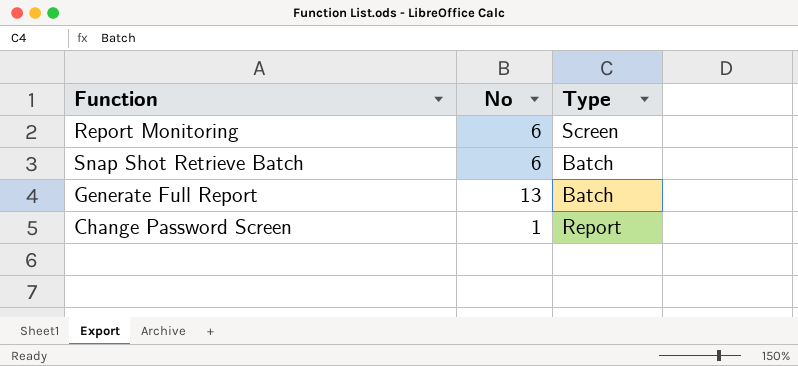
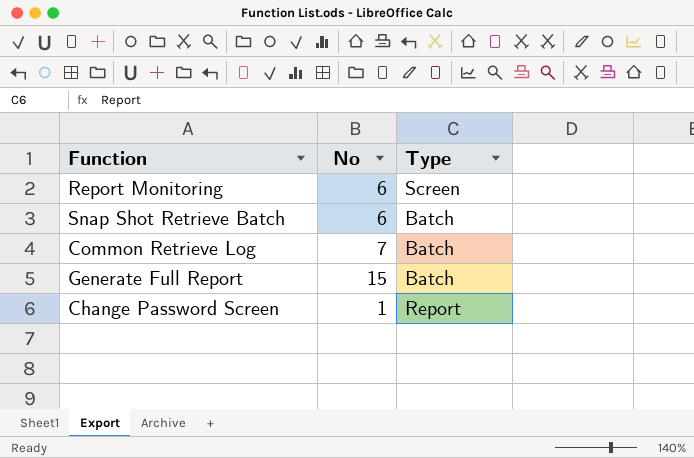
row Common Retrieve Log: none -> 7 | Batch
Generate Full Report | No: 13 -> 15

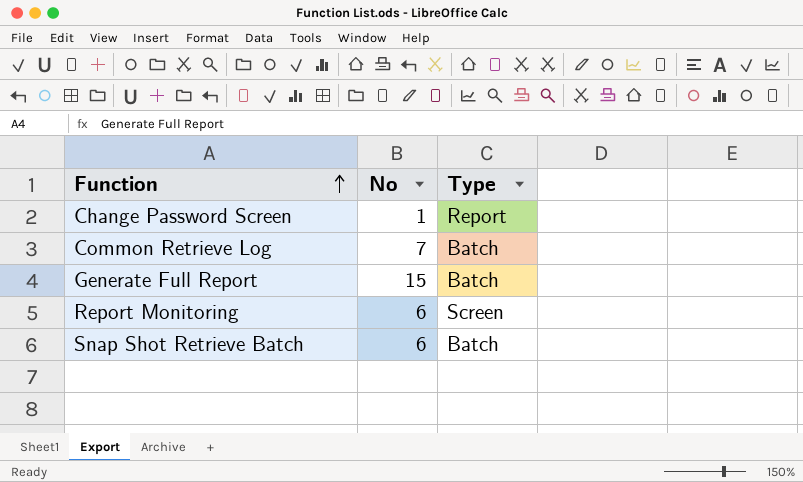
row order: none -> Function ascending

